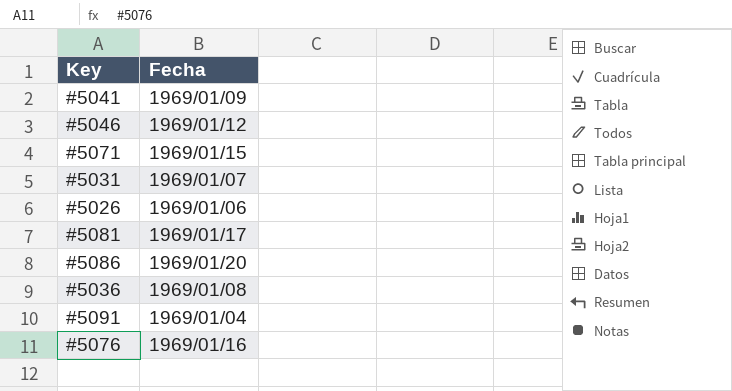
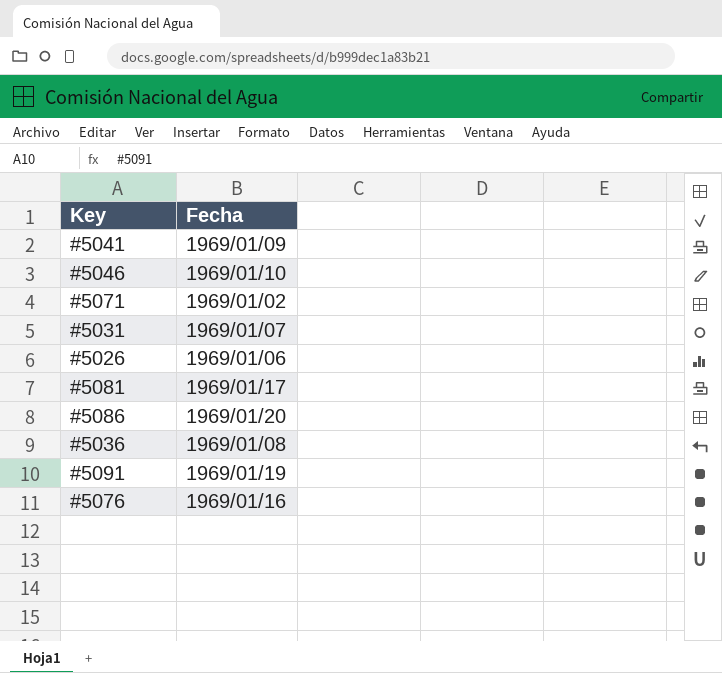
#5046 | Fecha: 1969/01/12 -> 1969/01/10
#5071 | Fecha: 1969/01/15 -> 1969/01/02
#5091 | Fecha: 1969/01/04 -> 1969/01/19

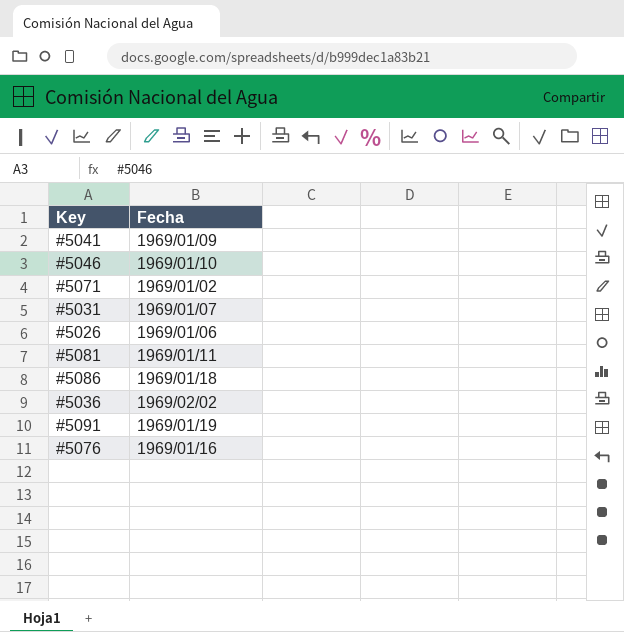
#5081 | Fecha: 1969/01/17 -> 1969/01/11
#5086 | Fecha: 1969/01/20 -> 1969/01/18
#5036 | Fecha: 1969/01/08 -> 1969/02/02

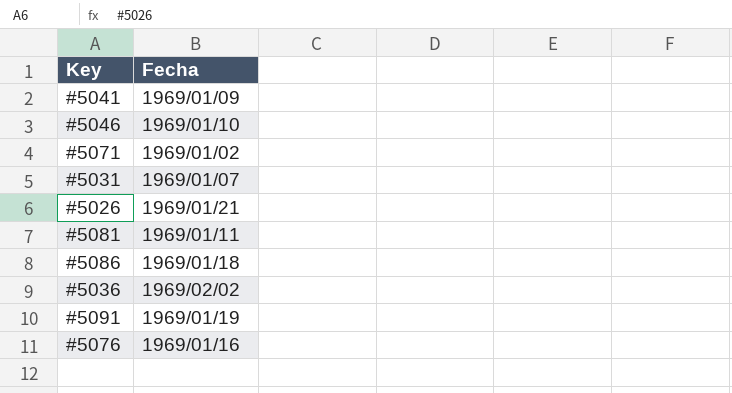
#5026 | Fecha: 1969/01/06 -> 1969/01/21

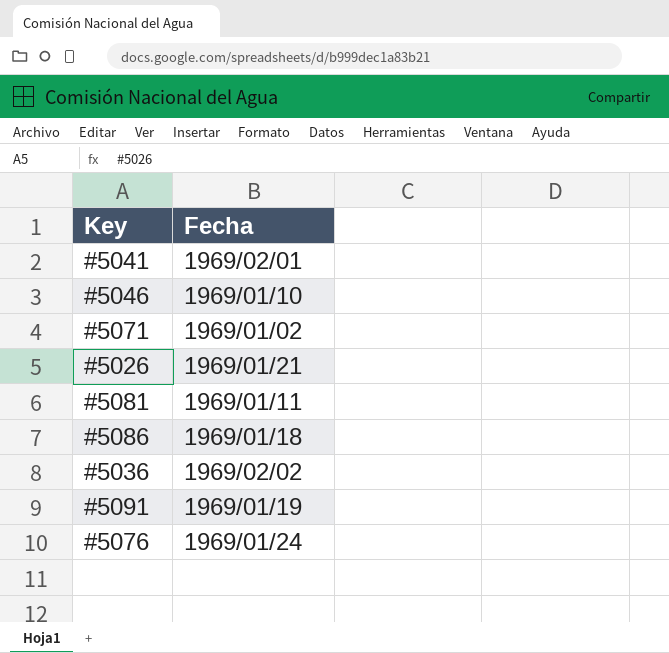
row #5031: 1969/01/07 -> none
#5041 | Fecha: 1969/01/09 -> 1969/02/01
#5076 | Fecha: 1969/01/16 -> 1969/01/24

